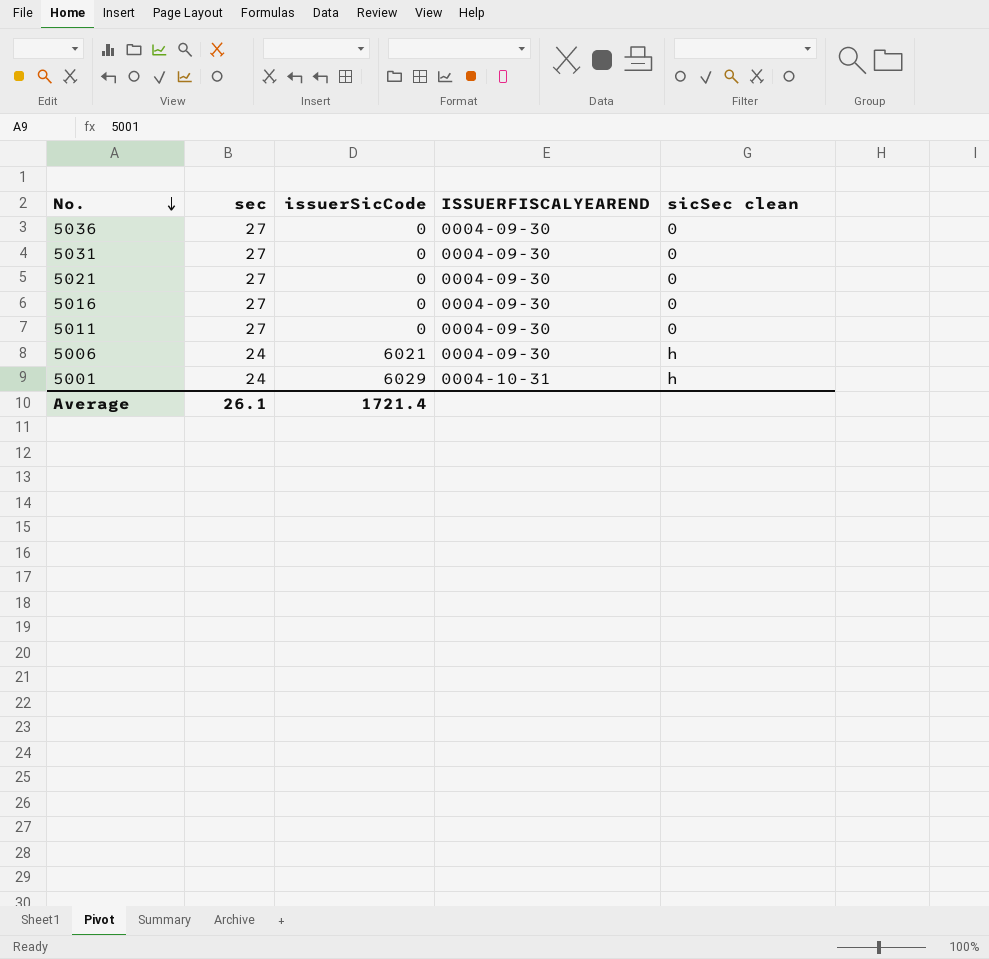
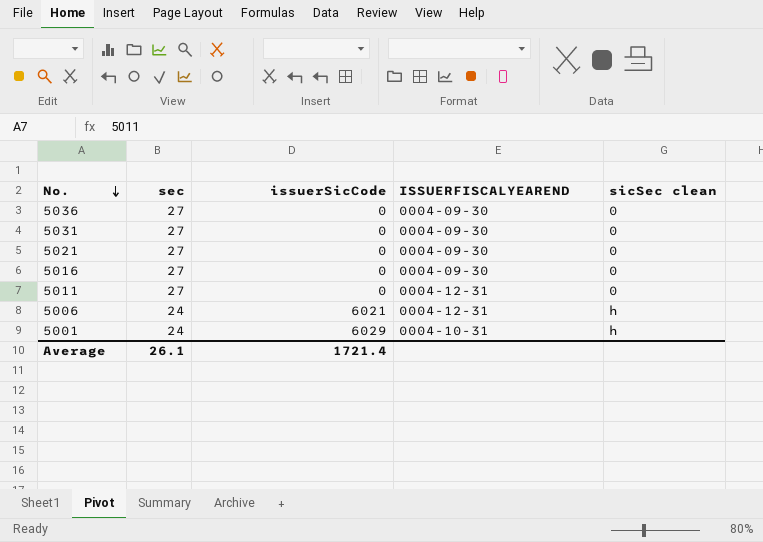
5011 | ISSUERFISCALYEAREND: 0004-09-30 -> 0004-12-31
5006 | ISSUERFISCALYEAREND: 0004-09-30 -> 0004-12-31

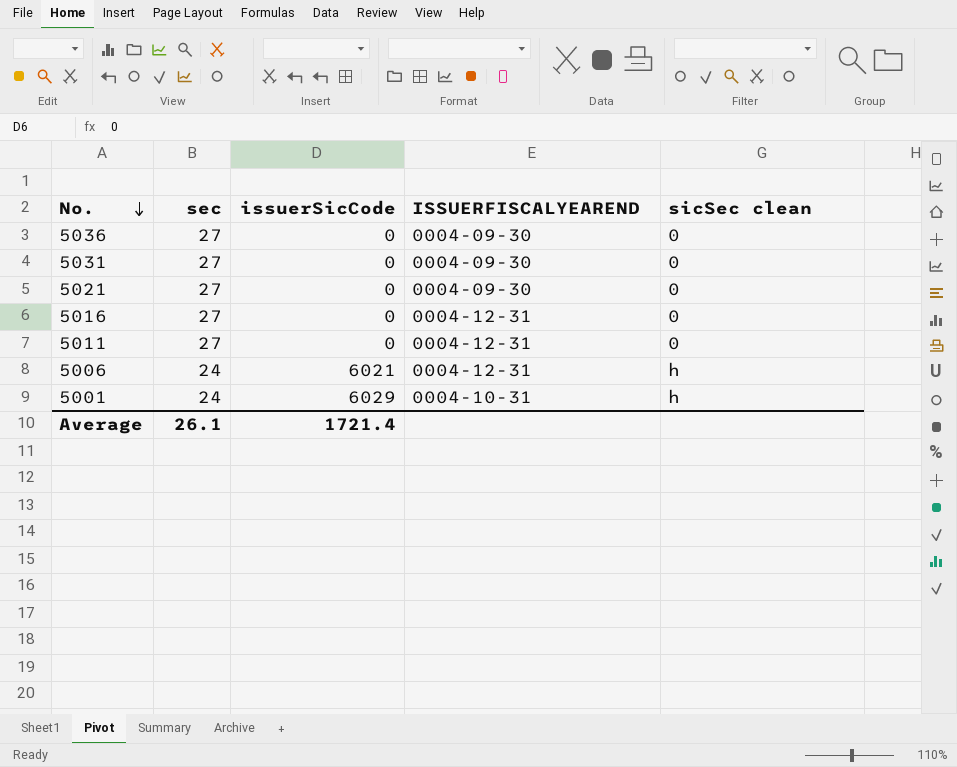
5016 | ISSUERFISCALYEAREND: 0004-09-30 -> 0004-12-31

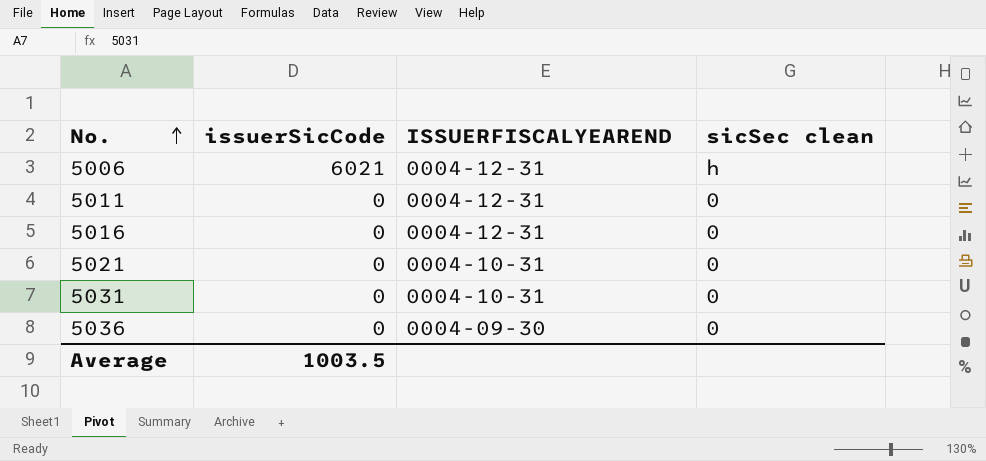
row order: No. descending -> No. ascending
column sec | position: 2 -> none
row 5001: 24 | 6029 | 0004-10-31 | h -> none
5021 | ISSUERFISCALYEAREND: 0004-09-30 -> 0004-10-31
5031 | ISSUERFISCALYEAREND: 0004-09-30 -> 0004-10-31
Average | issuerSicCode: 1721.4 -> 1003.5

